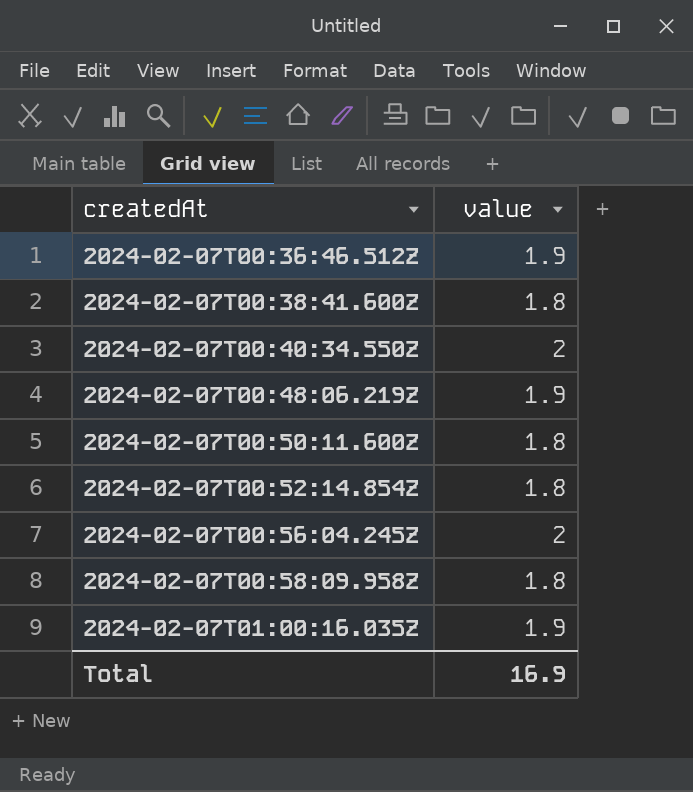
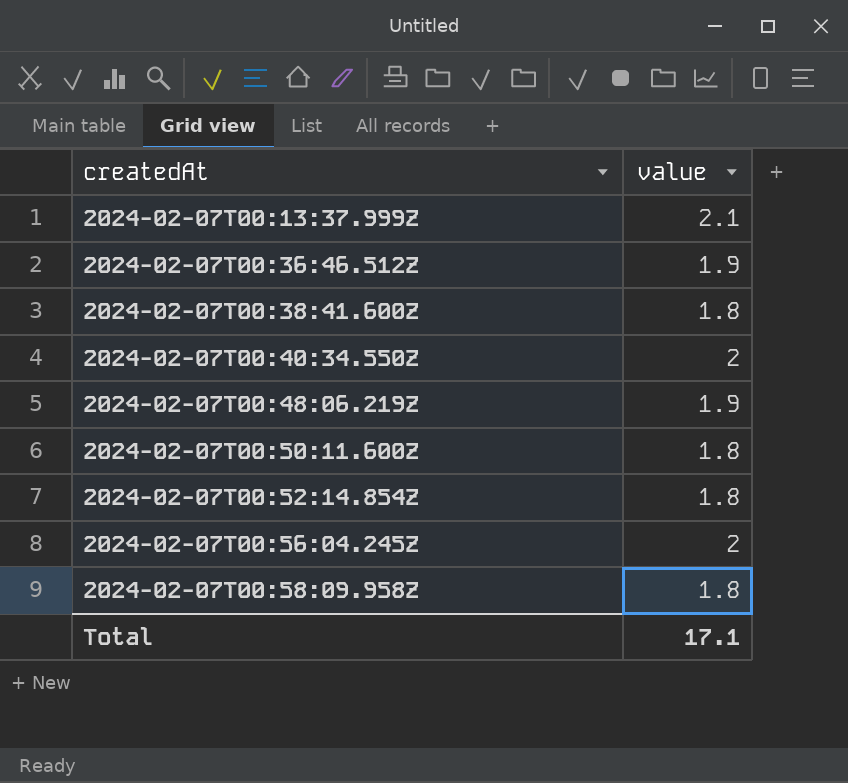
row 2024-02-07T01:00:16.035Z: 1.9 -> none
row 2024-02-07T00:13:37.999Z: none -> 2.1
Total | value: 16.9 -> 17.1

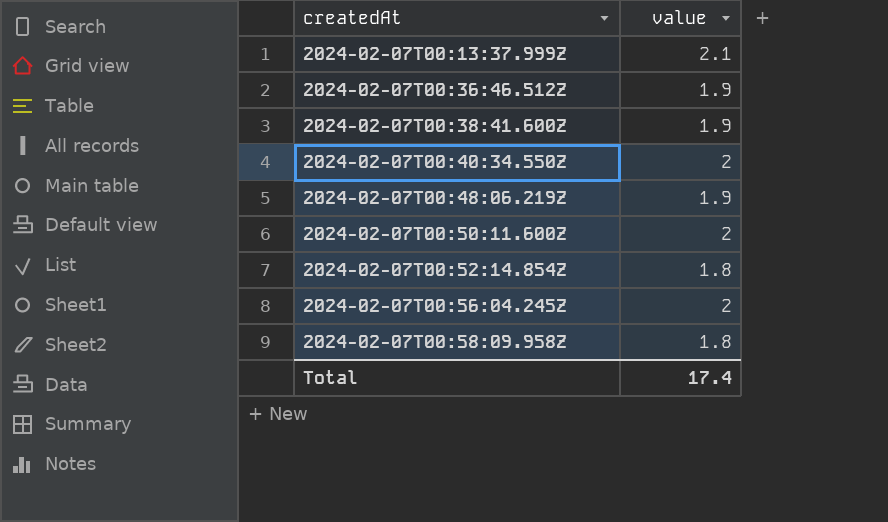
2024-02-07T00:38:41.600Z | value: 1.8 -> 1.9
2024-02-07T00:50:11.600Z | value: 1.8 -> 2
Total | value: 17.1 -> 17.4

